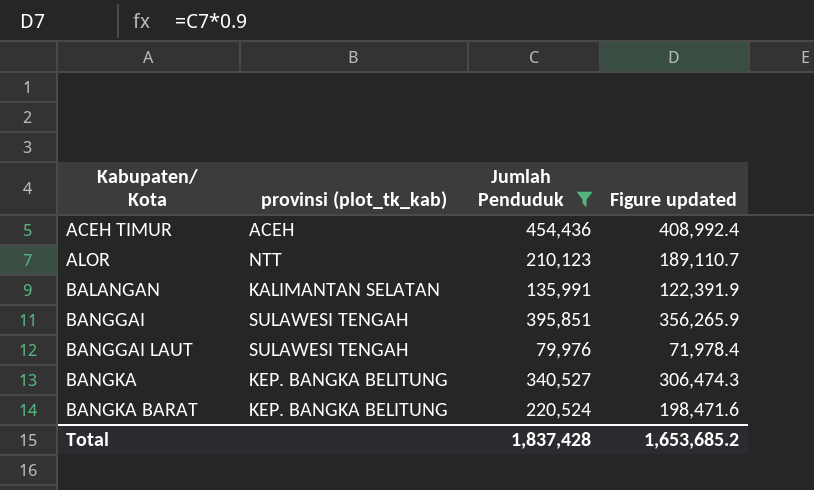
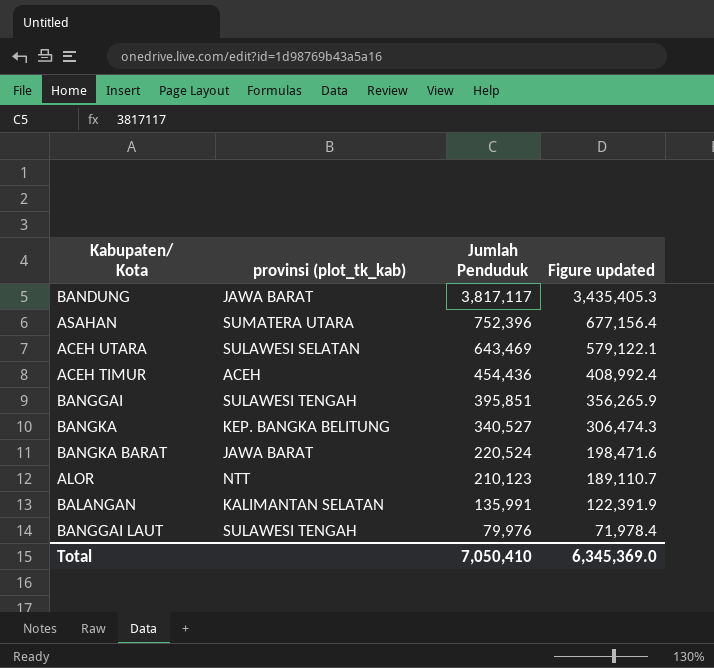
filter: Jumlah Penduduk <= 454,436 -> none
row order: Kabupaten/ Kota ascending -> Jumlah Penduduk descending
BANGKA BARAT | provinsi (plot_tk_kab): KEP. BANGKA BELITUNG -> JAWA BARAT
Total | Jumlah Penduduk: 1,837,428 -> 7,050,410
Total | Figure updated: 1,653,685.2 -> 6,345,369.0

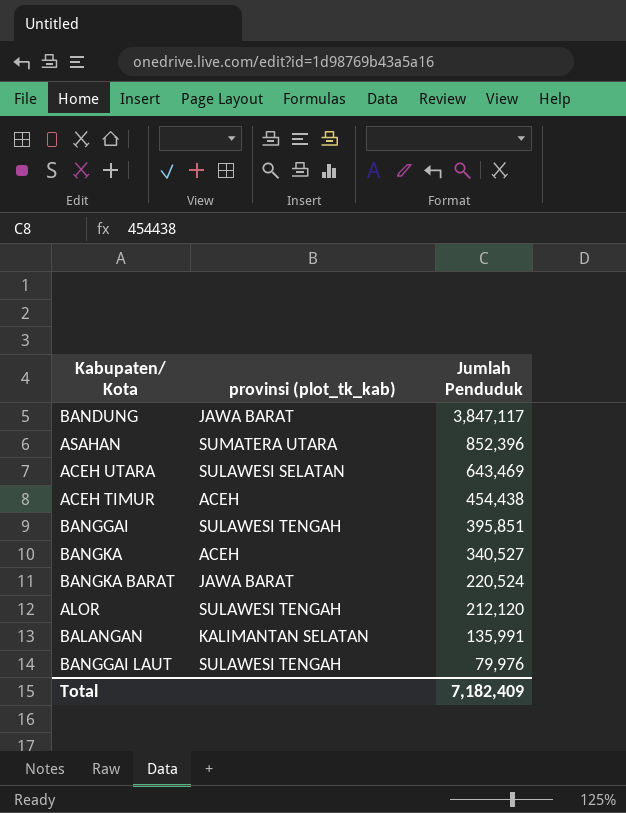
column Figure updated | formula: [Jumlah Penduduk] * 0.9 -> none
BANDUNG | Jumlah Penduduk: 3,817,117 -> 3,847,117
ASAHAN | Jumlah Penduduk: 752,396 -> 852,396
ACEH TIMUR | Jumlah Penduduk: 454,436 -> 454,438
BANGKA | provinsi (plot_tk_kab): KEP. BANGKA BELITUNG -> ACEH
ALOR | provinsi (plot_tk_kab): NTT -> SULAWESI TENGAH
ALOR | Jumlah Penduduk: 210,123 -> 212,120
Total | Jumlah Penduduk: 7,050,410 -> 7,182,409

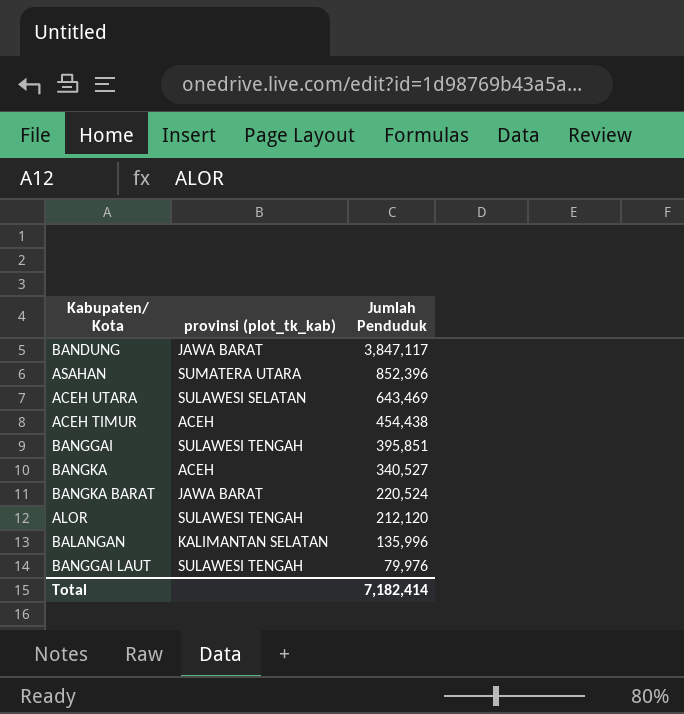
BALANGAN | Jumlah Penduduk: 135,991 -> 135,996
Total | Jumlah Penduduk: 7,182,409 -> 7,182,414

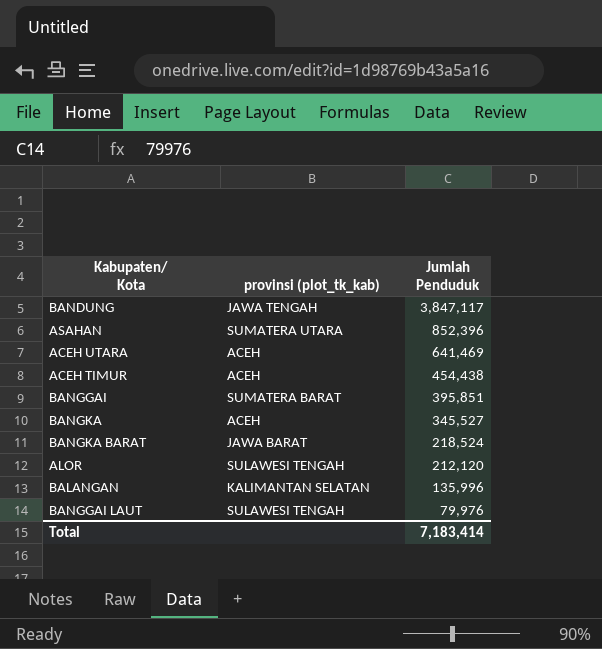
BANDUNG | provinsi (plot_tk_kab): JAWA BARAT -> JAWA TENGAH
ACEH UTARA | provinsi (plot_tk_kab): SULAWESI SELATAN -> ACEH
ACEH UTARA | Jumlah Penduduk: 643,469 -> 641,469
BANGGAI | provinsi (plot_tk_kab): SULAWESI TENGAH -> SUMATERA BARAT
BANGKA | Jumlah Penduduk: 340,527 -> 345,527
BANGKA BARAT | Jumlah Penduduk: 220,524 -> 218,524
Total | Jumlah Penduduk: 7,182,414 -> 7,183,414

